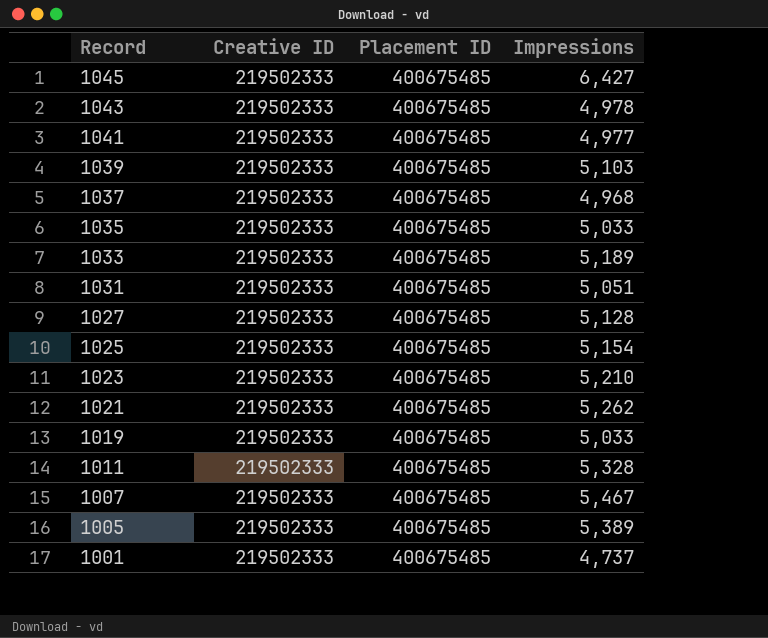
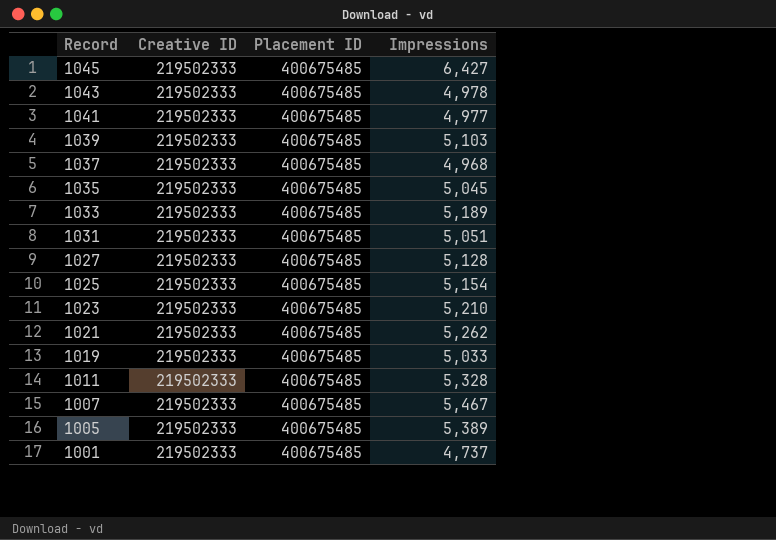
1035 | Impressions: 5,033 -> 5,045

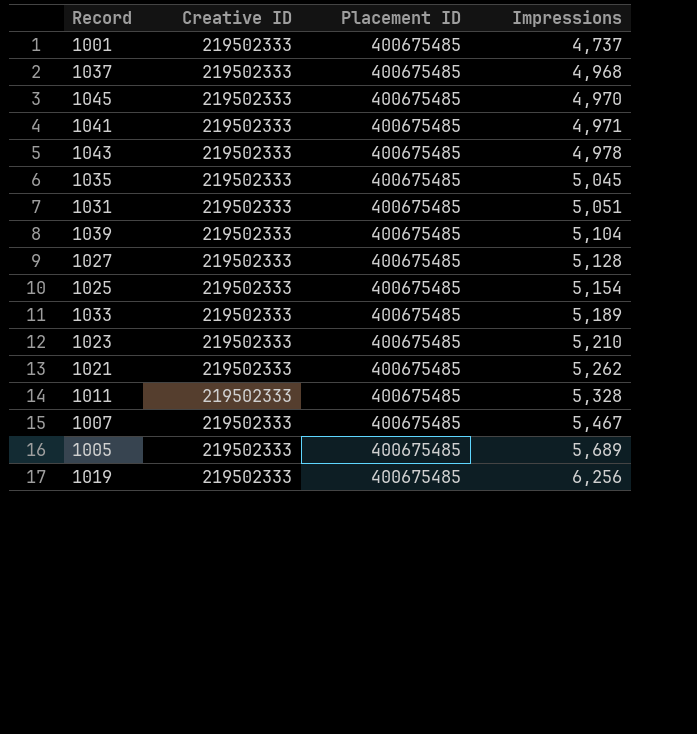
row order: Record descending -> Impressions ascending
1045 | Impressions: 6,427 -> 4,970
1041 | Impressions: 4,977 -> 4,971
1039 | Impressions: 5,103 -> 5,104
1005 | Impressions: 5,389 -> 5,689
1019 | Impressions: 5,033 -> 6,256

